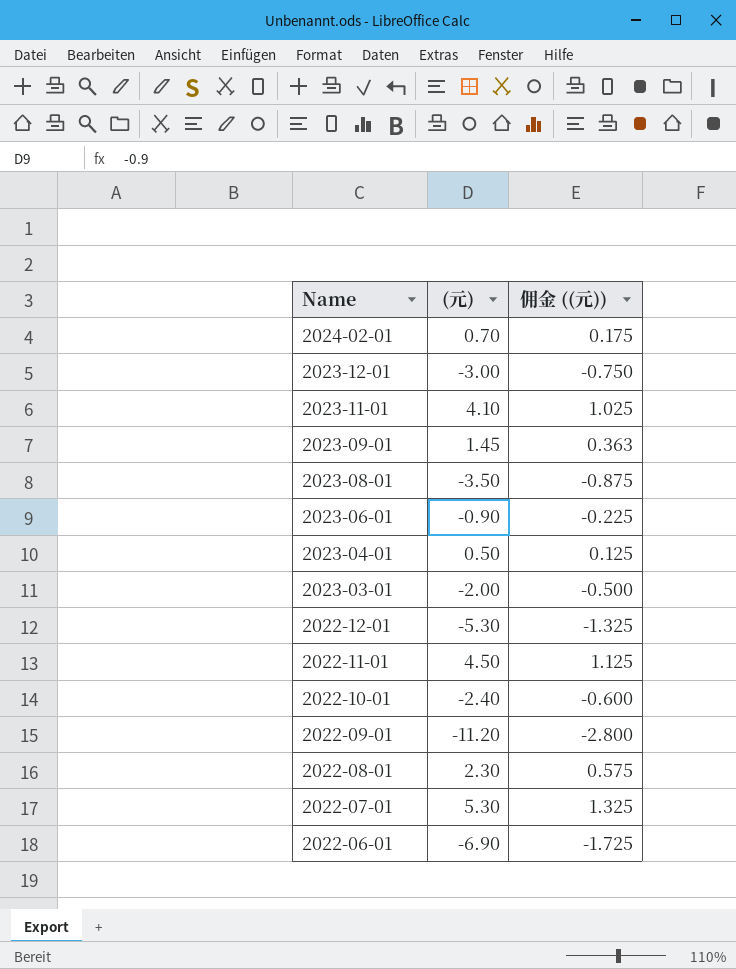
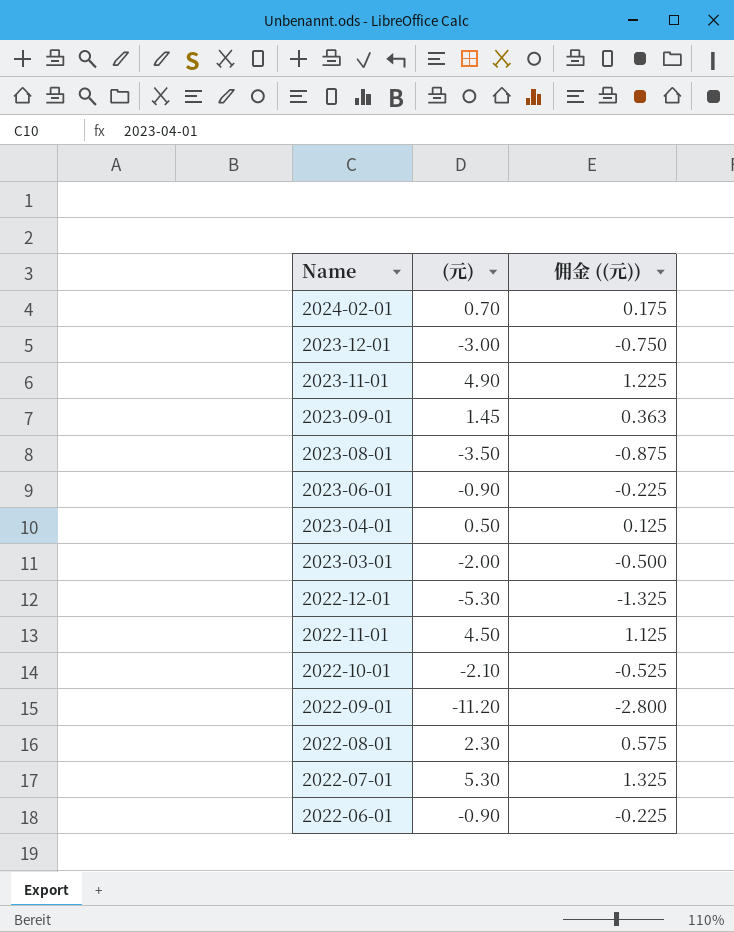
2023-11-01 | (元): 4.10 -> 4.90
2023-11-01 | 佣金 ((元)): 1.025 -> 1.225
2022-10-01 | (元): -2.40 -> -2.10
2022-10-01 | 佣金 ((元)): -0.600 -> -0.525
2022-06-01 | (元): -6.90 -> -0.90
2022-06-01 | 佣金 ((元)): -1.725 -> -0.225

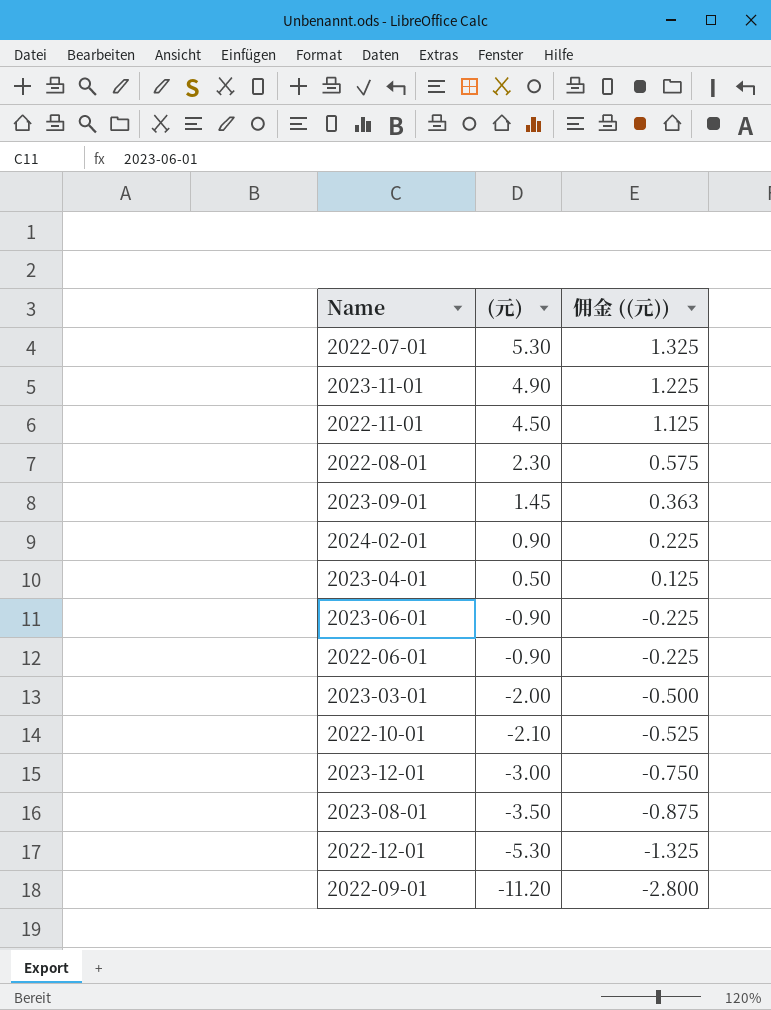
row order: Name descending -> (元) descending
2024-02-01 | (元): 0.70 -> 0.90
2024-02-01 | 佣金 ((元)): 0.175 -> 0.225

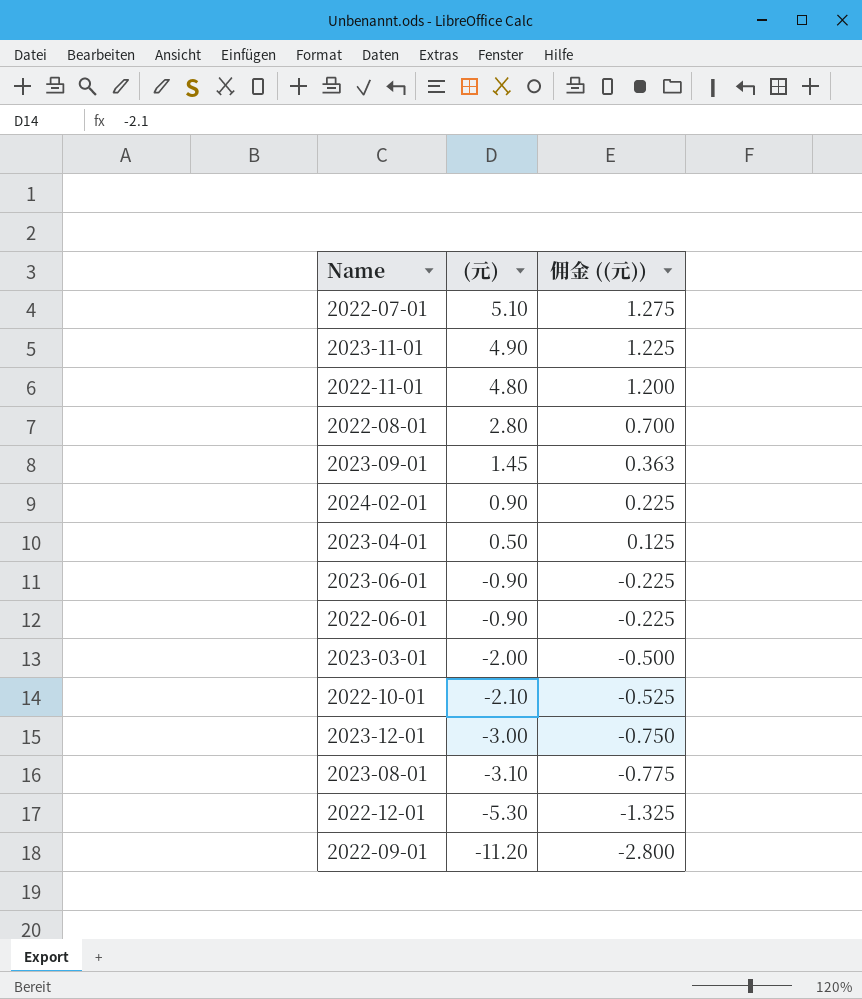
2022-07-01 | (元): 5.30 -> 5.10
2022-07-01 | 佣金 ((元)): 1.325 -> 1.275
2022-11-01 | (元): 4.50 -> 4.80
2022-11-01 | 佣金 ((元)): 1.125 -> 1.200
2022-08-01 | (元): 2.30 -> 2.80
2022-08-01 | 佣金 ((元)): 0.575 -> 0.700
2023-08-01 | (元): -3.50 -> -3.10
2023-08-01 | 佣金 ((元)): -0.875 -> -0.775

